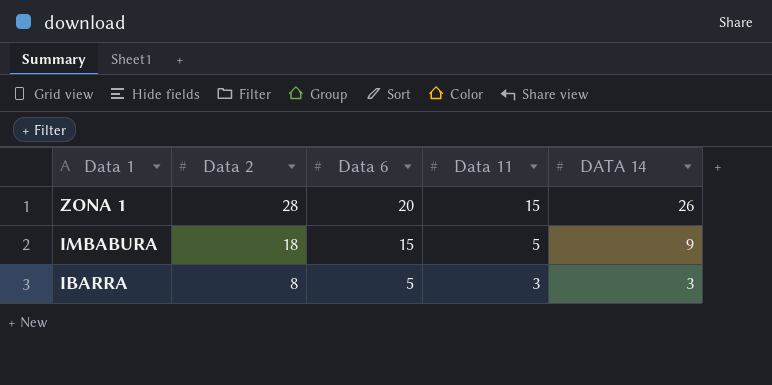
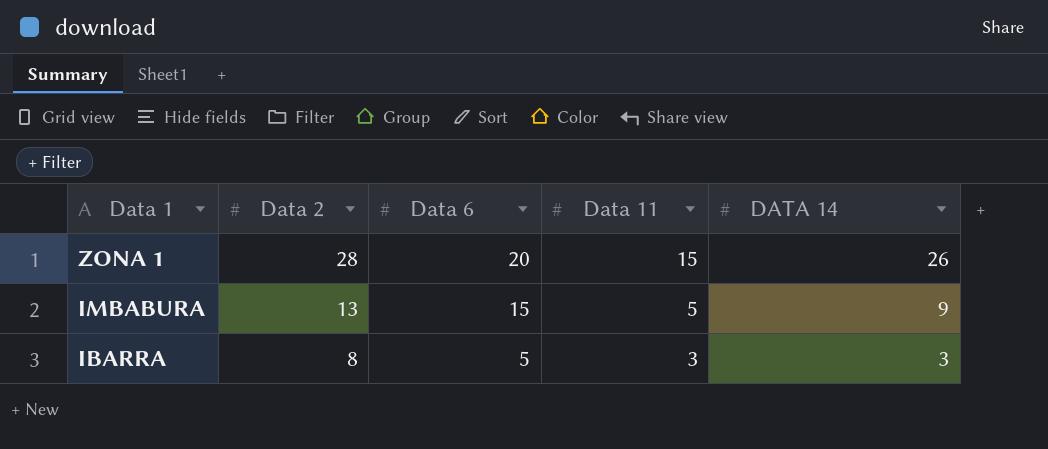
IMBABURA | Data 2: 18 -> 13

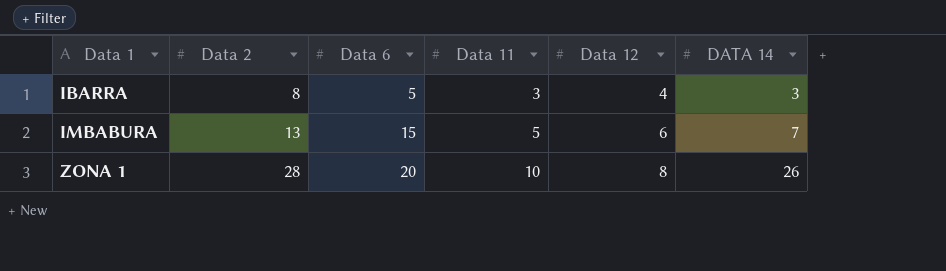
row order: Data 1 descending -> Data 1 ascending
column Data 12 | position: none -> 5
IMBABURA | DATA 14: 9 -> 7
ZONA 1 | Data 11: 15 -> 10

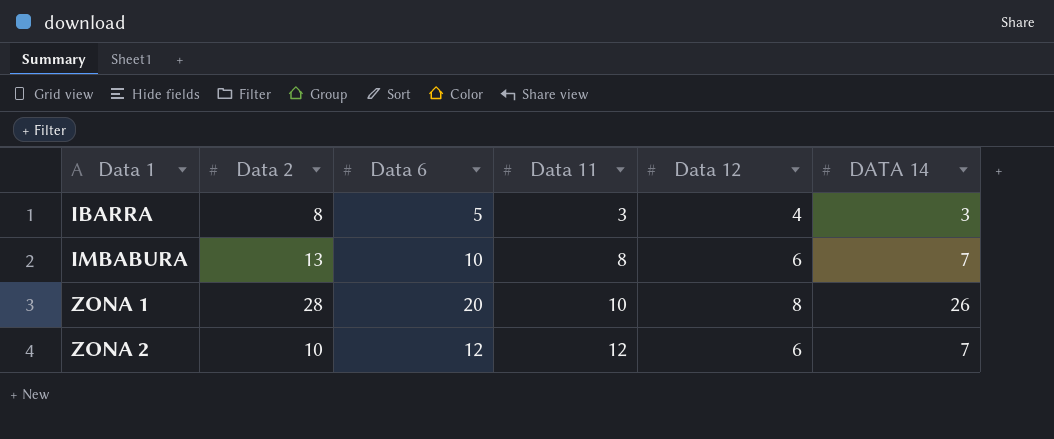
IMBABURA | Data 6: 15 -> 10
IMBABURA | Data 11: 5 -> 8
row ZONA 2: none -> 10 | 12 | 12 | 6 | 7

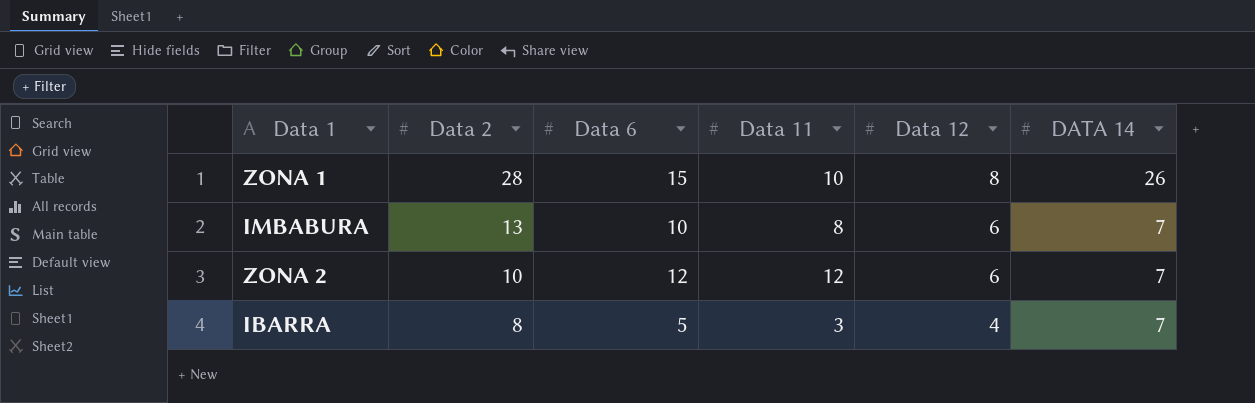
row order: Data 1 ascending -> Data 2 descending
ZONA 1 | Data 6: 20 -> 15
IBARRA | DATA 14: 3 -> 7

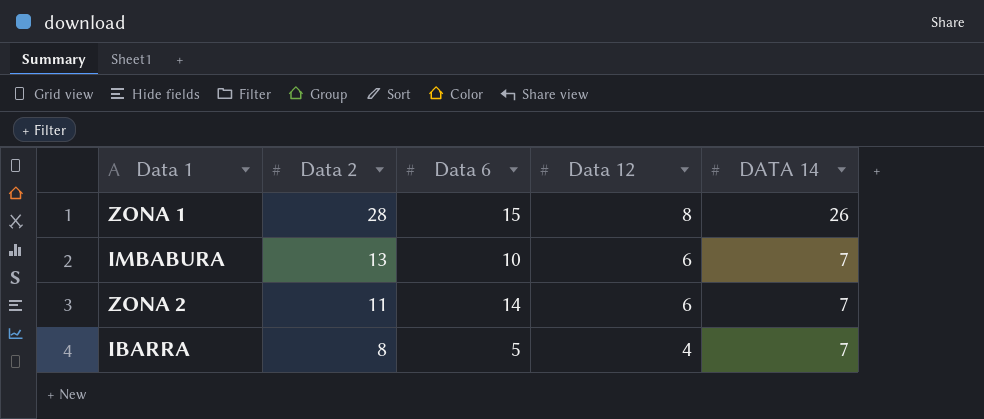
column Data 11 | position: 4 -> none
ZONA 2 | Data 2: 10 -> 11
ZONA 2 | Data 6: 12 -> 14

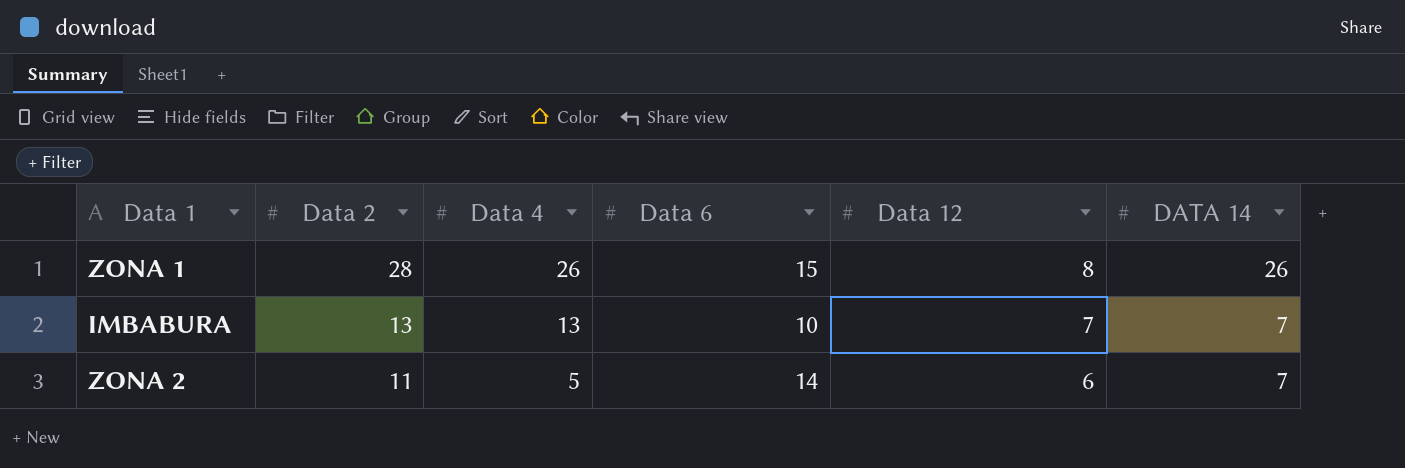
column Data 4 | position: none -> 3
row IBARRA: 8 | 5 | 4 | 7 -> none
IMBABURA | Data 12: 6 -> 7

